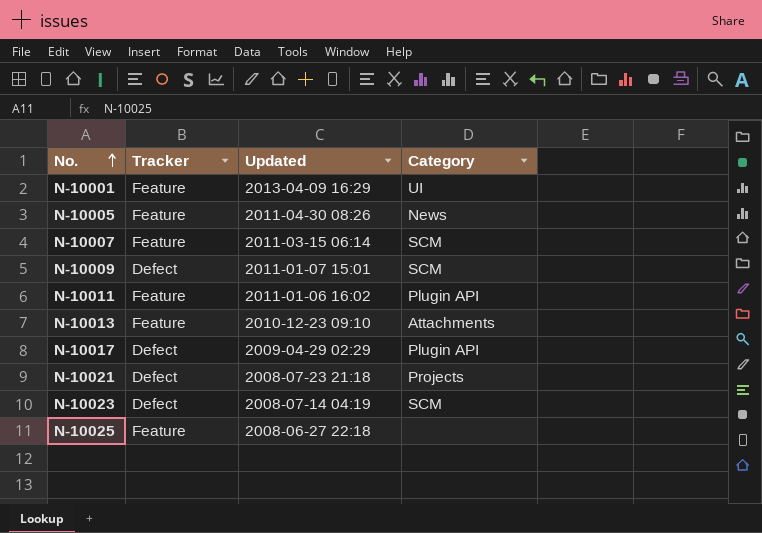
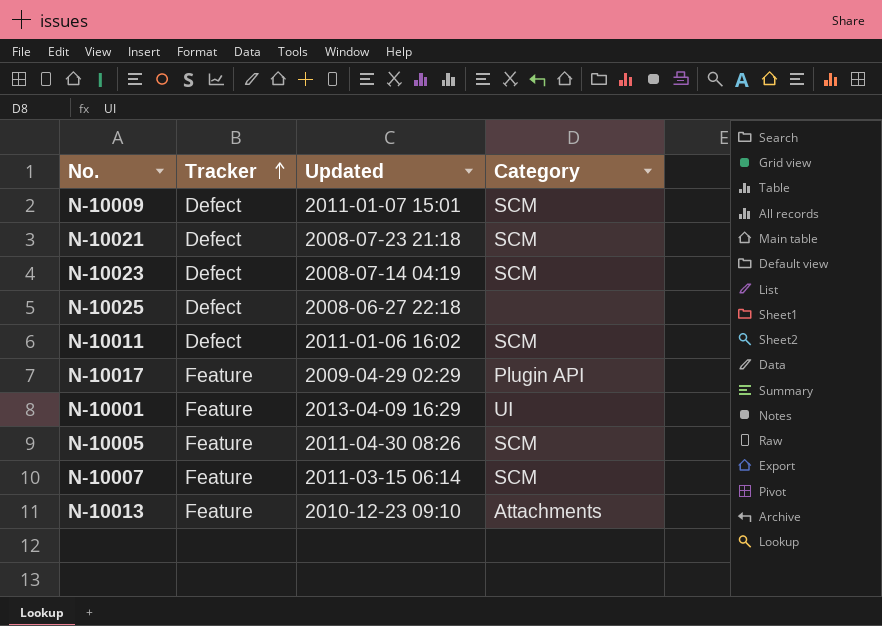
row order: No. ascending -> Tracker ascending
N-10021 | Category: Projects -> SCM
N-10025 | Tracker: Feature -> Defect
N-10011 | Tracker: Feature -> Defect
N-10011 | Category: Plugin API -> SCM
N-10017 | Tracker: Defect -> Feature
N-10005 | Category: News -> SCM

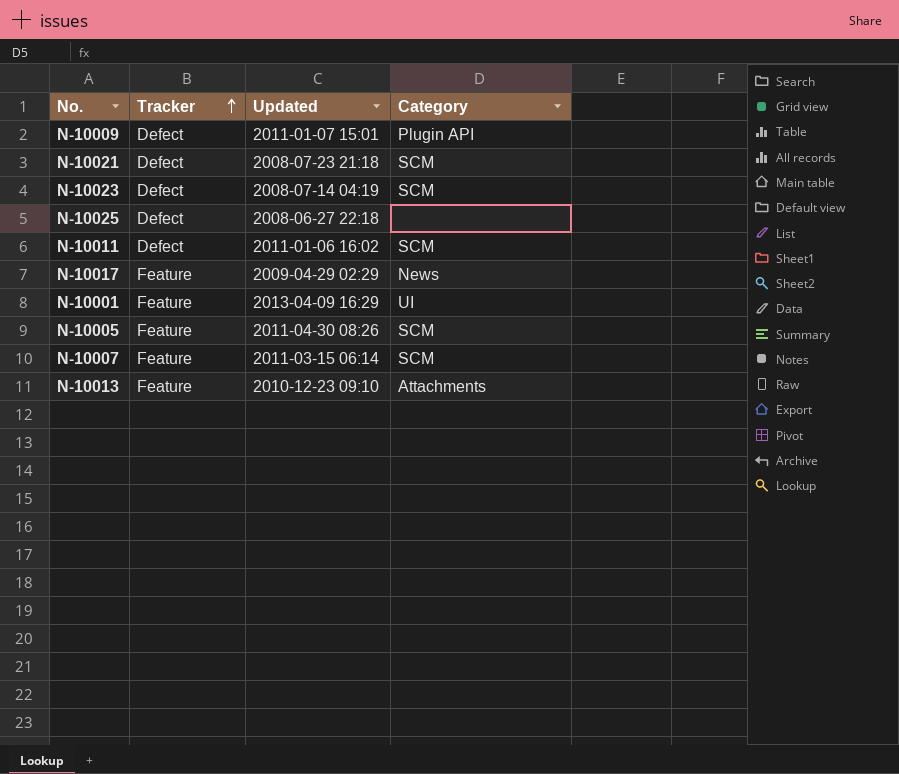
N-10009 | Category: SCM -> Plugin API
N-10017 | Category: Plugin API -> News

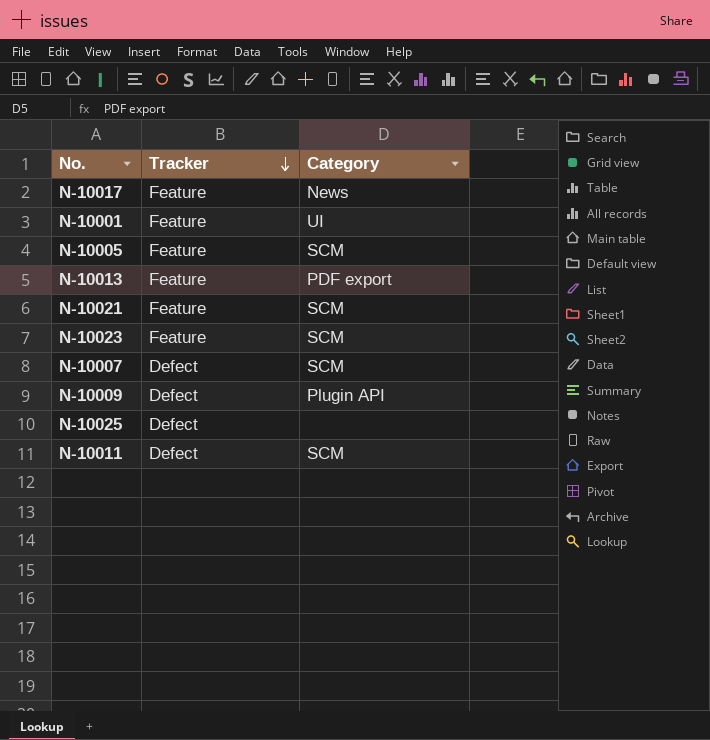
row order: Tracker ascending -> Tracker descending
column Updated | position: 3 -> none
N-10013 | Category: Attachments -> PDF export
N-10021 | Tracker: Defect -> Feature
N-10023 | Tracker: Defect -> Feature
N-10007 | Tracker: Feature -> Defect

